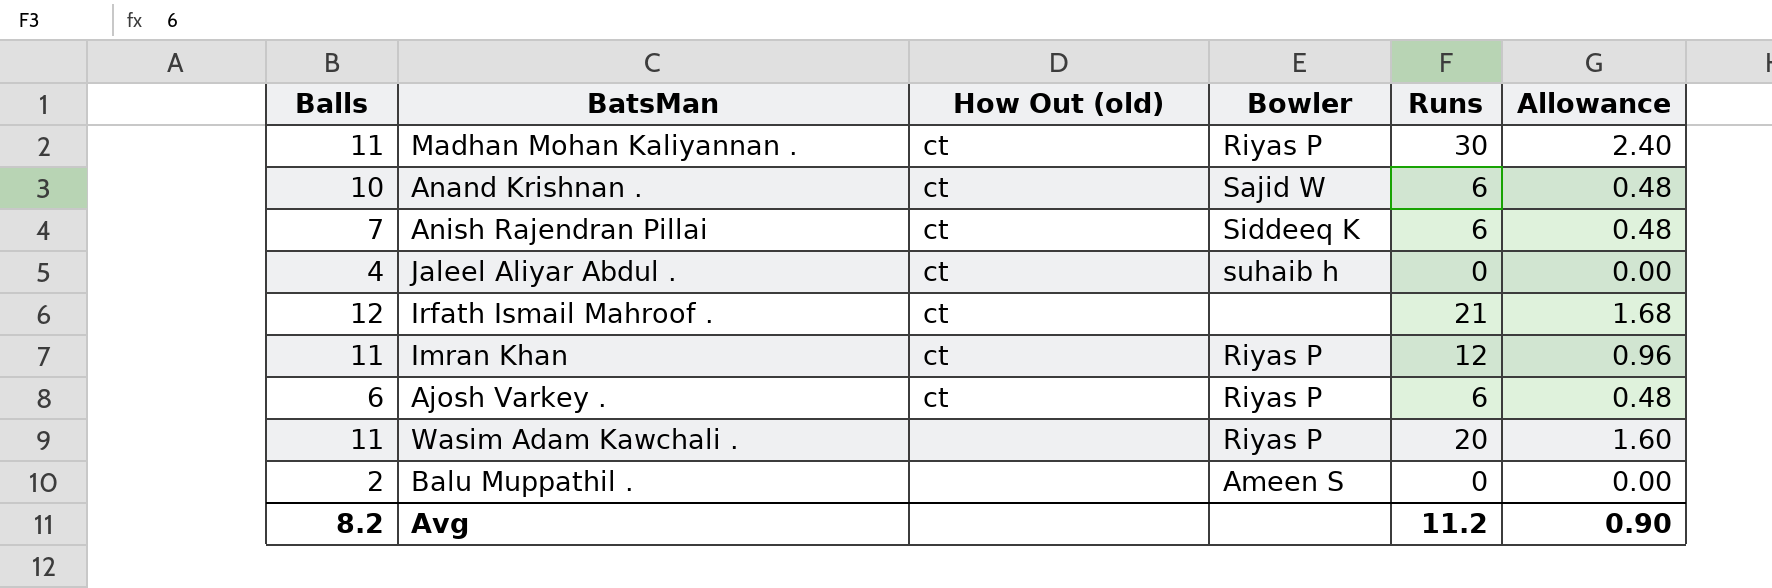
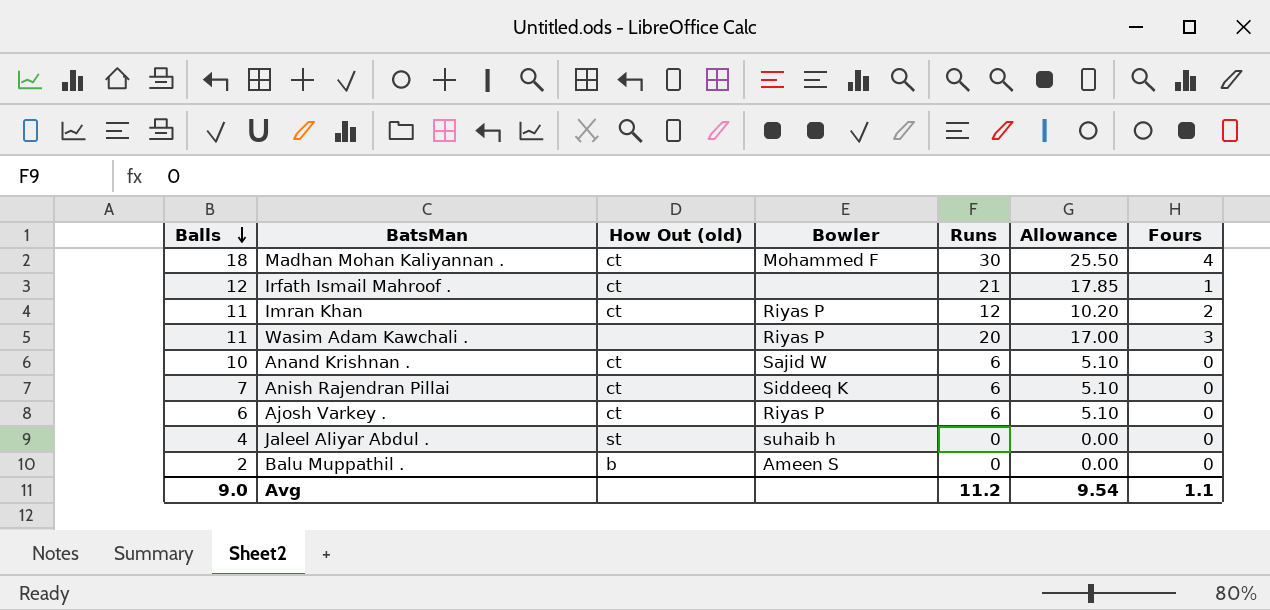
row order: none -> Balls descending
column Allowance | formula: [Runs] * 0.08 -> [Runs] * 0.85
column Fours | position: none -> 7
Madhan Mohan Kaliyannan . | Balls: 11 -> 18
Madhan Mohan Kaliyannan . | Bowler: Riyas P -> Mohammed F
Jaleel Aliyar Abdul . | How Out (old): ct -> st
Balu Muppathil . | How Out (old): none -> b
Avg | Balls: 8.2 -> 9.0
Avg | Allowance: 0.90 -> 9.54

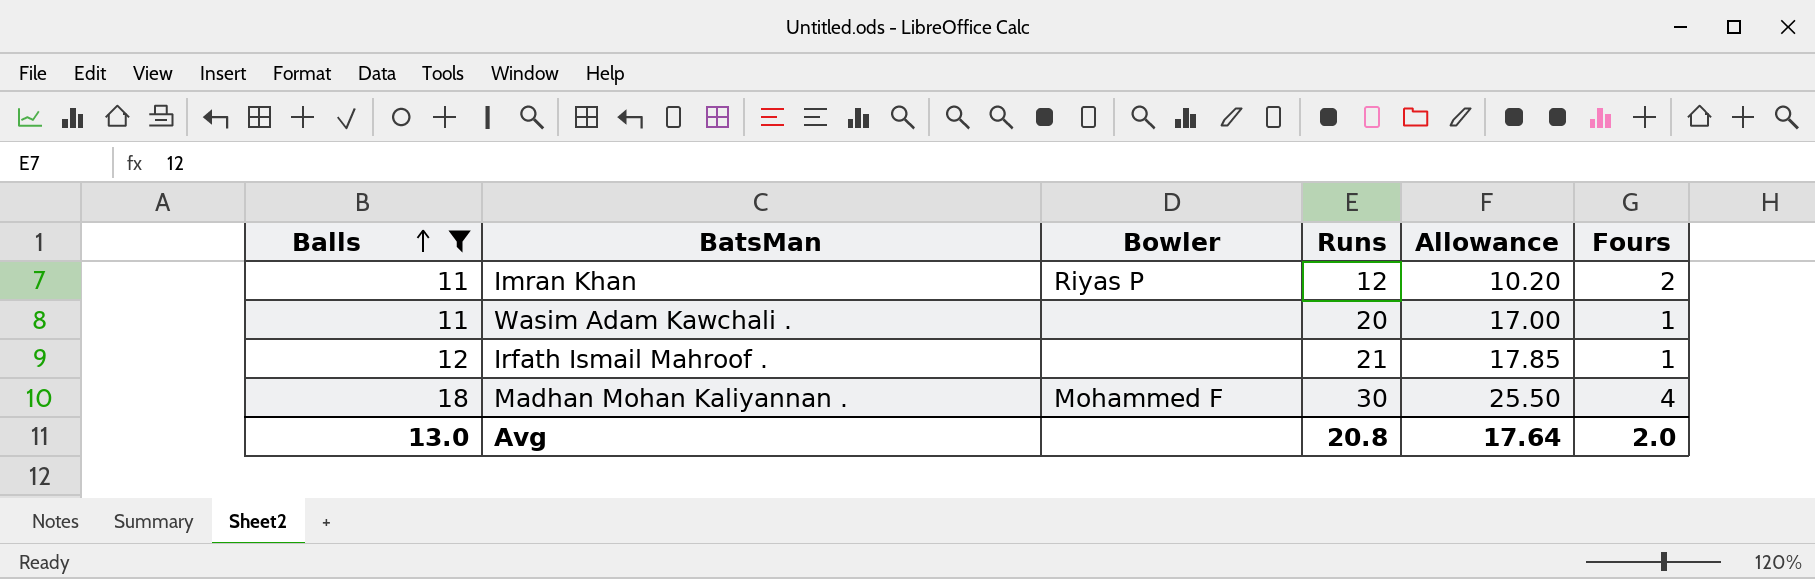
filter: none -> Balls >= 11
row order: Balls descending -> Balls ascending
column How Out (old) | position: 3 -> none
Wasim Adam Kawchali . | Bowler: Riyas P -> none
Wasim Adam Kawchali . | Fours: 3 -> 1
Avg | Balls: 9.0 -> 13.0
Avg | Runs: 11.2 -> 20.8
Avg | Allowance: 9.54 -> 17.64
Avg | Fours: 1.1 -> 2.0

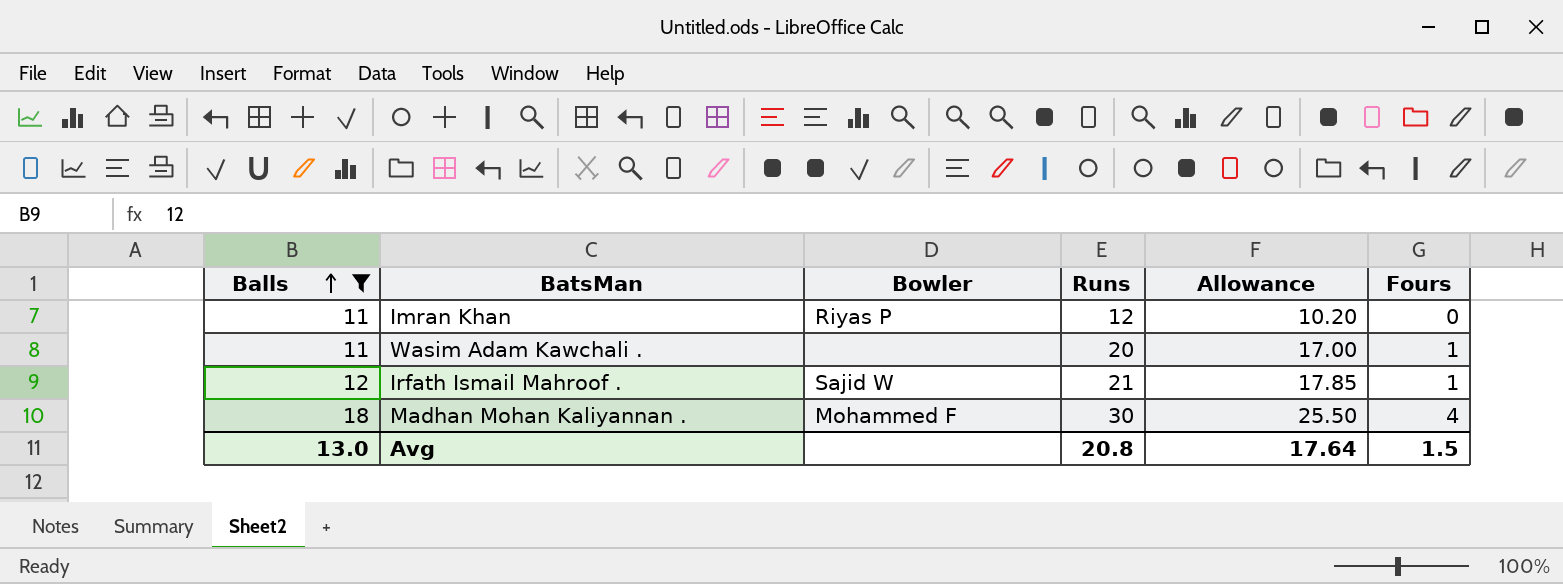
Imran Khan | Fours: 2 -> 0
Irfath Ismail Mahroof . | Bowler: none -> Sajid W
Avg | Fours: 2.0 -> 1.5

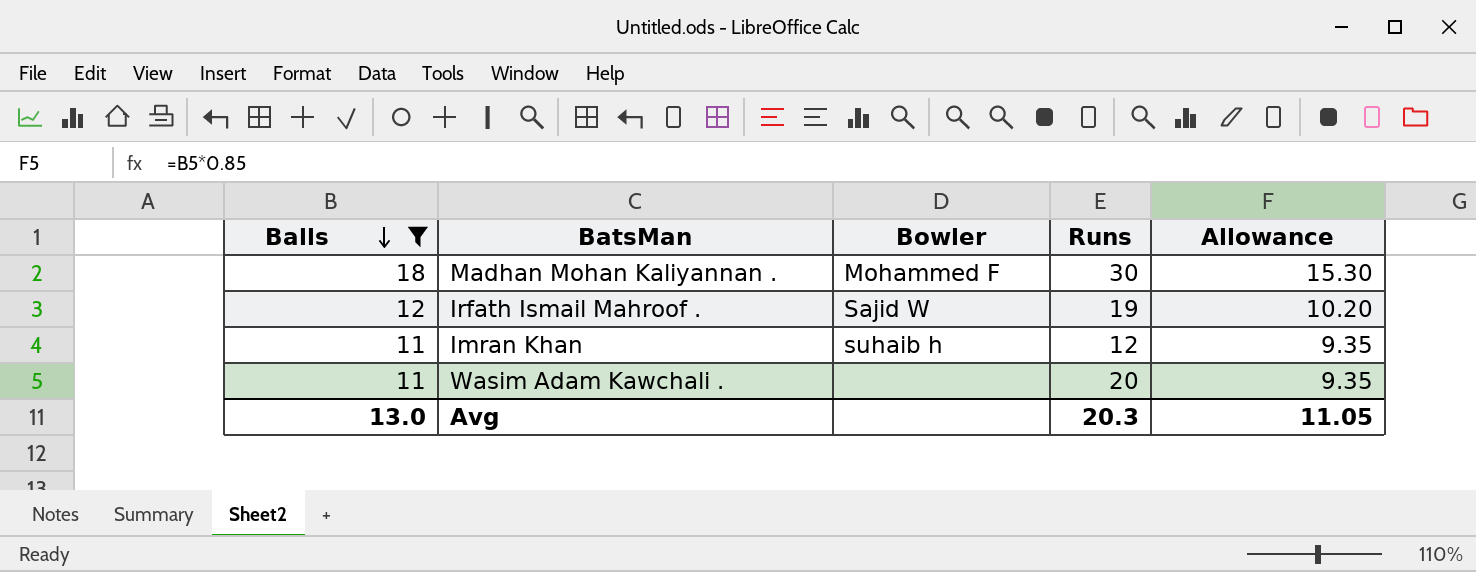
row order: Balls ascending -> Balls descending
column Fours | position: 6 -> none
column Allowance | formula: [Runs] * 0.85 -> [Balls] * 0.85
Irfath Ismail Mahroof . | Runs: 21 -> 19
Imran Khan | Bowler: Riyas P -> suhaib h
Avg | Runs: 20.8 -> 20.3
Avg | Allowance: 17.64 -> 11.05

